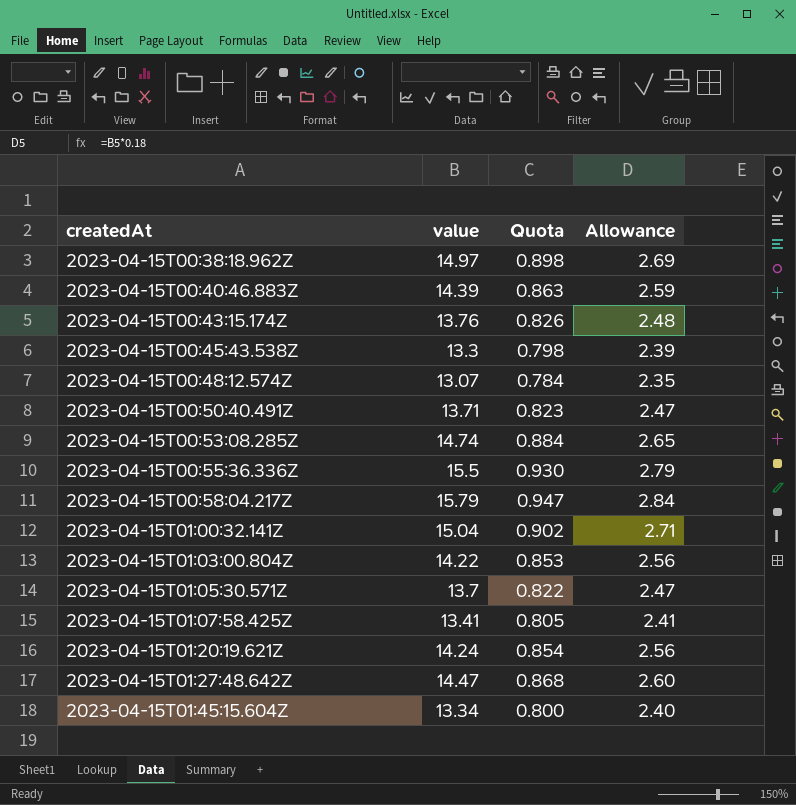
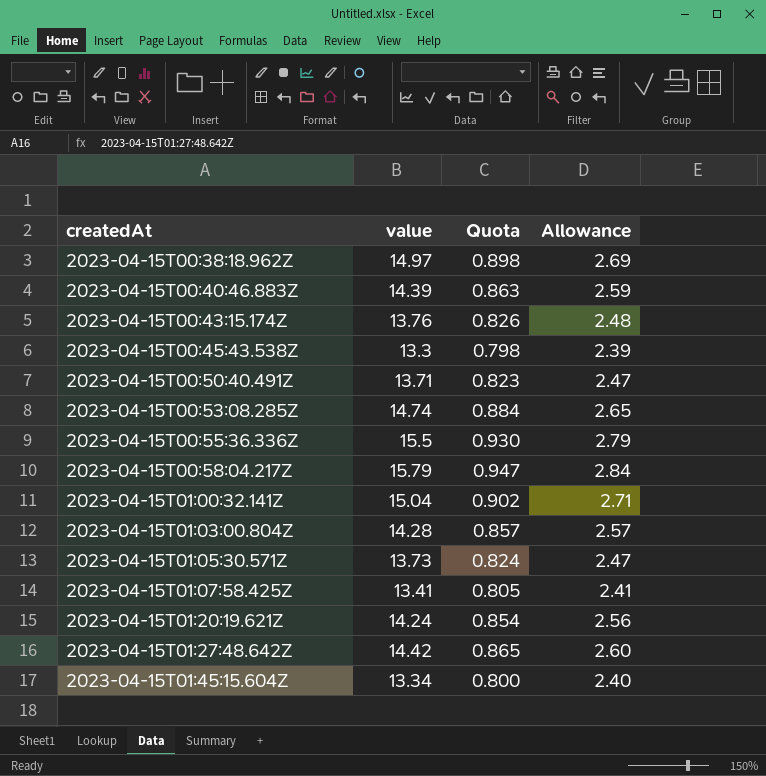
row 2023-04-15T00:48:12.574Z: 13.07 | 0.784 | 2.35 -> none
2023-04-15T01:03:00.804Z | value: 14.22 -> 14.28
2023-04-15T01:03:00.804Z | Quota: 0.853 -> 0.857
2023-04-15T01:03:00.804Z | Allowance: 2.56 -> 2.57
2023-04-15T01:05:30.571Z | value: 13.7 -> 13.73
2023-04-15T01:05:30.571Z | Quota: 0.822 -> 0.824
2023-04-15T01:27:48.642Z | value: 14.47 -> 14.42
2023-04-15T01:27:48.642Z | Quota: 0.868 -> 0.865

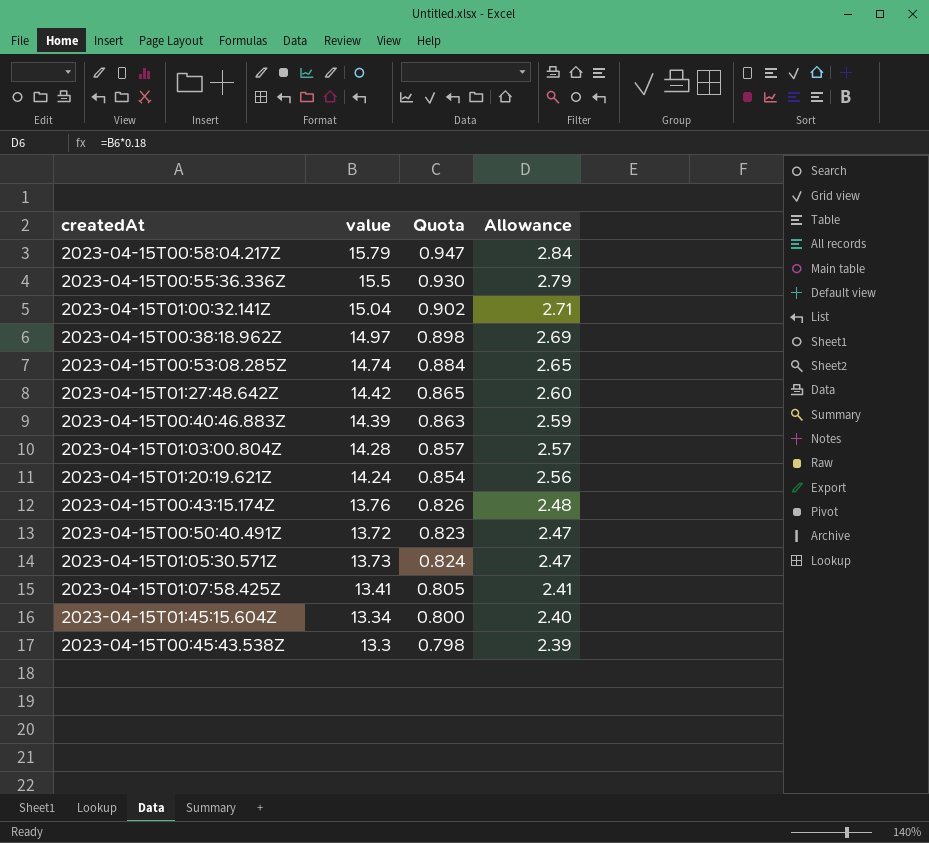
row order: createdAt ascending -> Allowance descending
2023-04-15T00:50:40.491Z | value: 13.71 -> 13.72

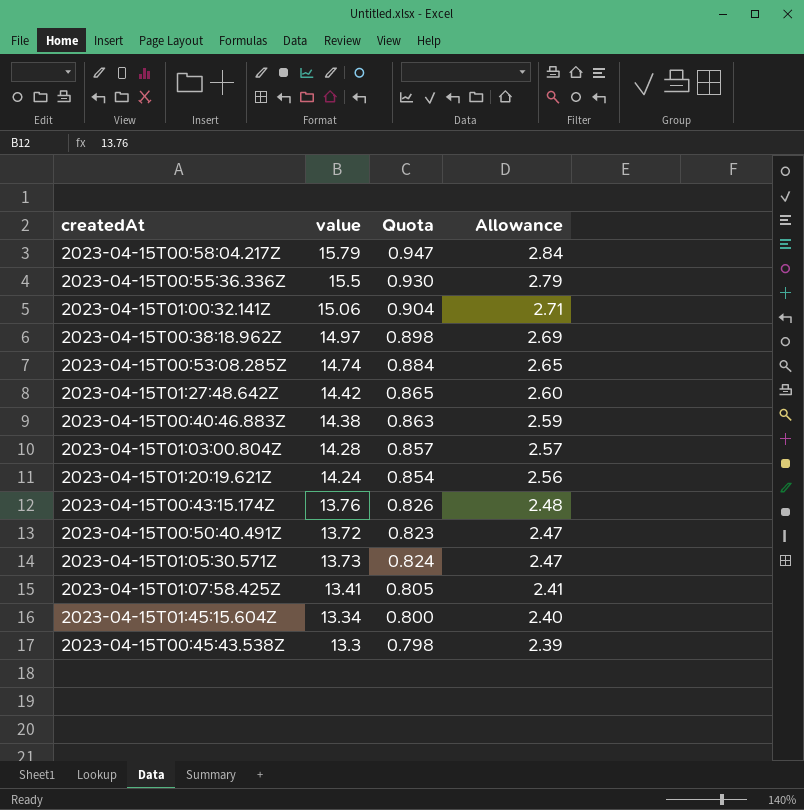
2023-04-15T01:00:32.141Z | value: 15.04 -> 15.06
2023-04-15T01:00:32.141Z | Quota: 0.902 -> 0.904
2023-04-15T00:40:46.883Z | value: 14.39 -> 14.38

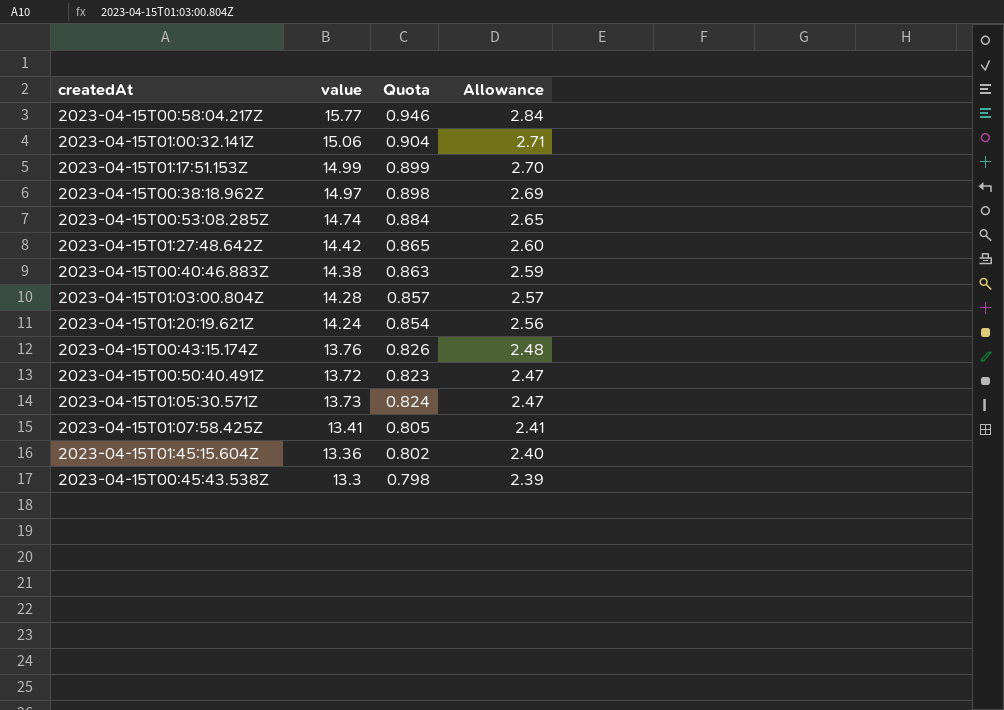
row 2023-04-15T00:55:36.336Z: 15.5 | 0.930 | 2.79 -> none
2023-04-15T00:58:04.217Z | value: 15.79 -> 15.77
2023-04-15T00:58:04.217Z | Quota: 0.947 -> 0.946
row 2023-04-15T01:17:51.153Z: none -> 14.99 | 0.899 | 2.70
2023-04-15T01:45:15.604Z | value: 13.34 -> 13.36
2023-04-15T01:45:15.604Z | Quota: 0.800 -> 0.802

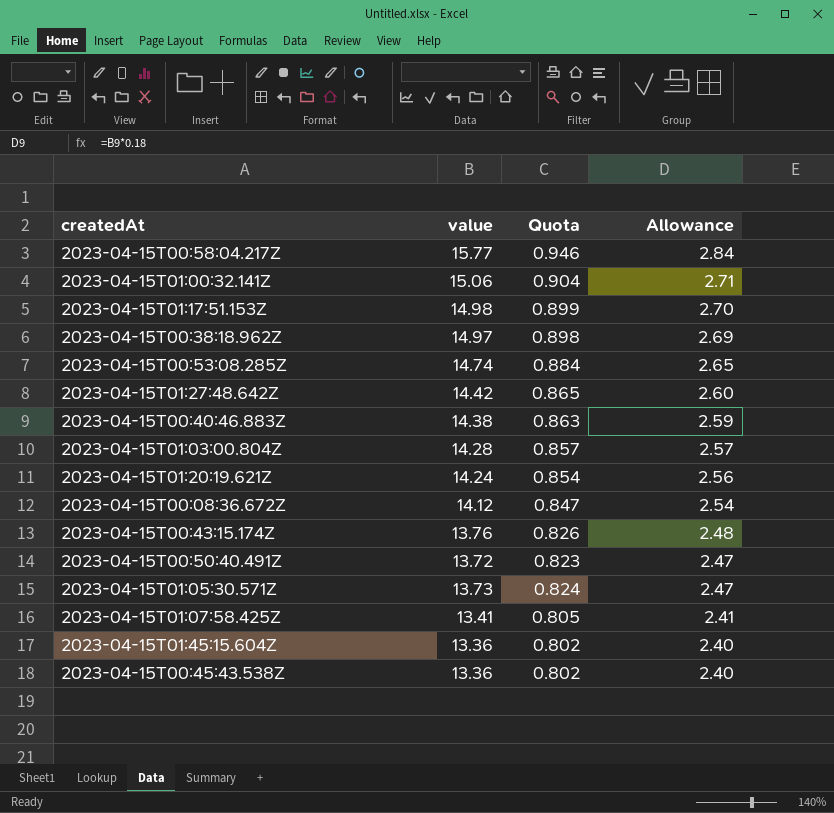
2023-04-15T01:17:51.153Z | value: 14.99 -> 14.98
row 2023-04-15T00:08:36.672Z: none -> 14.12 | 0.847 | 2.54
2023-04-15T00:45:43.538Z | value: 13.3 -> 13.36
2023-04-15T00:45:43.538Z | Quota: 0.798 -> 0.802
2023-04-15T00:45:43.538Z | Allowance: 2.39 -> 2.40

